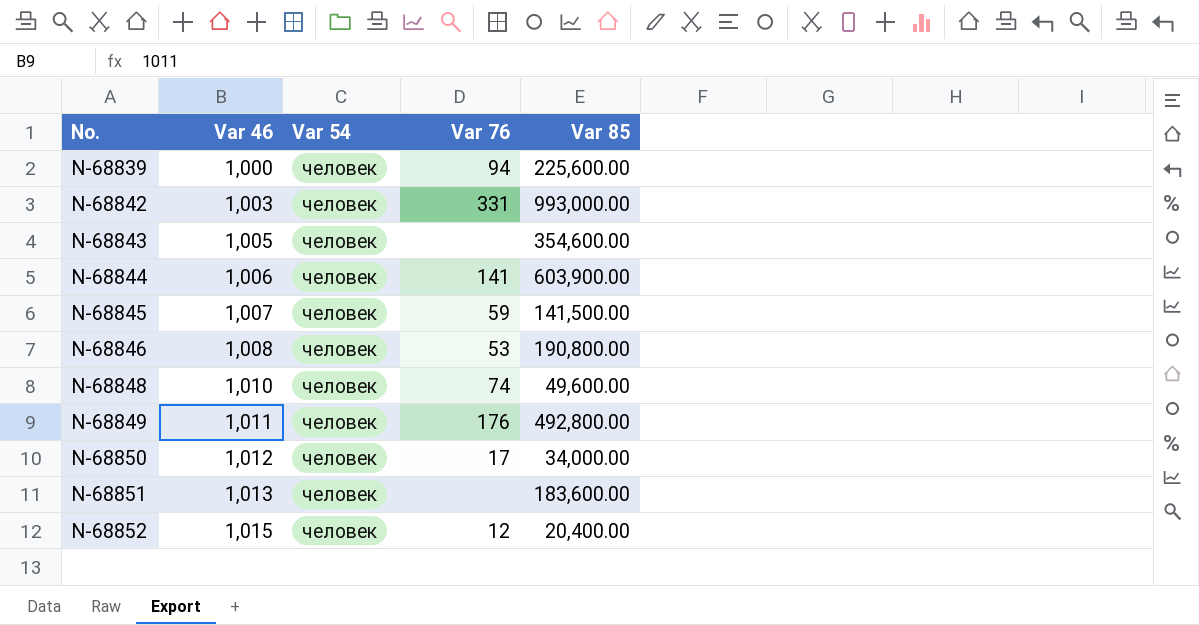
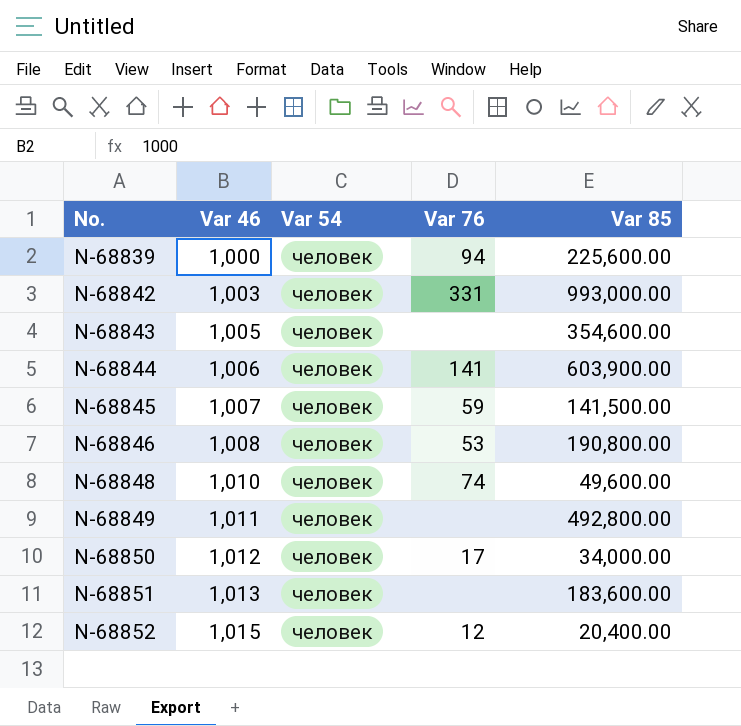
N-68849 | Var 76: 176 -> none

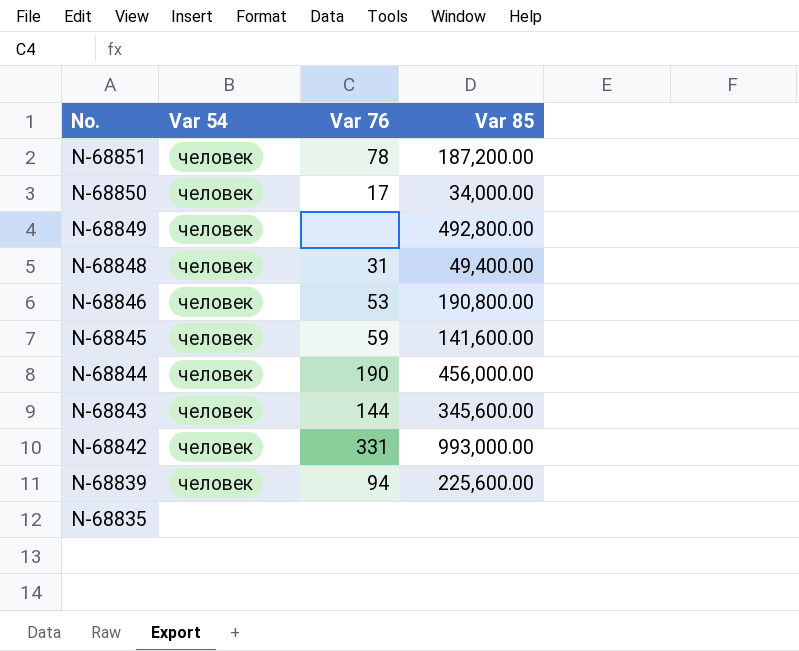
row order: No. ascending -> No. descending
column Var 46 | position: 2 -> none
row N-68852: 1,015 | человек | 12 | 20,400.00 -> none
N-68851 | Var 76: none -> 78
N-68851 | Var 85: 183,600.00 -> 187,200.00
N-68848 | Var 76: 74 -> 31
N-68848 | Var 85: 49,600.00 -> 49,400.00
N-68845 | Var 85: 141,500.00 -> 141,600.00
N-68844 | Var 76: 141 -> 190
N-68844 | Var 85: 603,900.00 -> 456,000.00
N-68843 | Var 76: none -> 144
N-68843 | Var 85: 354,600.00 -> 345,600.00
row N-68835: none -> none | none | none

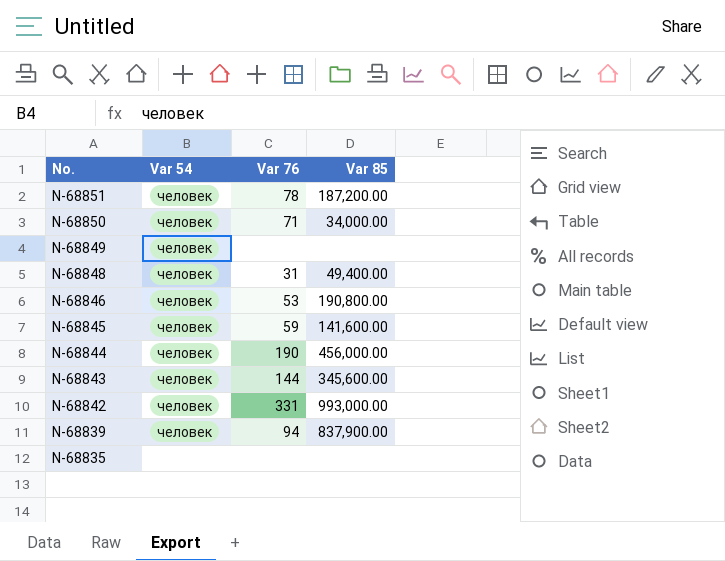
N-68850 | Var 76: 17 -> 71
N-68849 | Var 85: 492,800.00 -> none
N-68839 | Var 85: 225,600.00 -> 837,900.00

